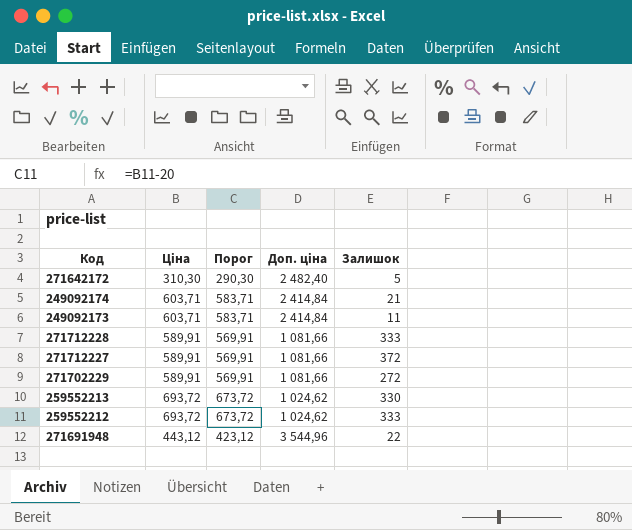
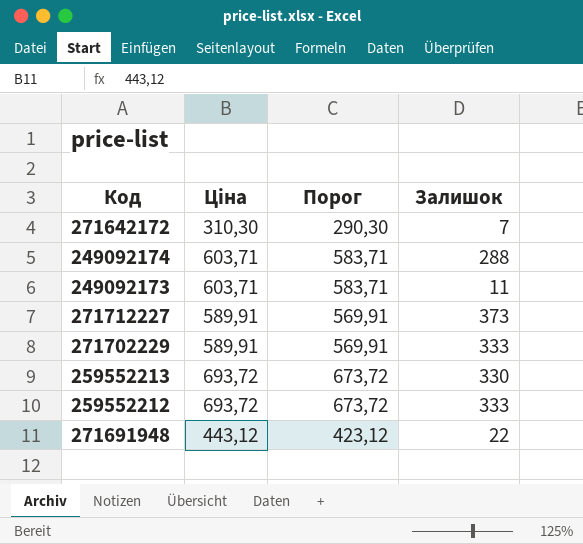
column Доп. ціна | position: 4 -> none
row 271712228: 589,91 | 569,91 | 1 081,66 | 333 -> none
271642172 | Залишок: 5 -> 7
249092174 | Залишок: 21 -> 288
271712227 | Залишок: 372 -> 373
271702229 | Залишок: 272 -> 333

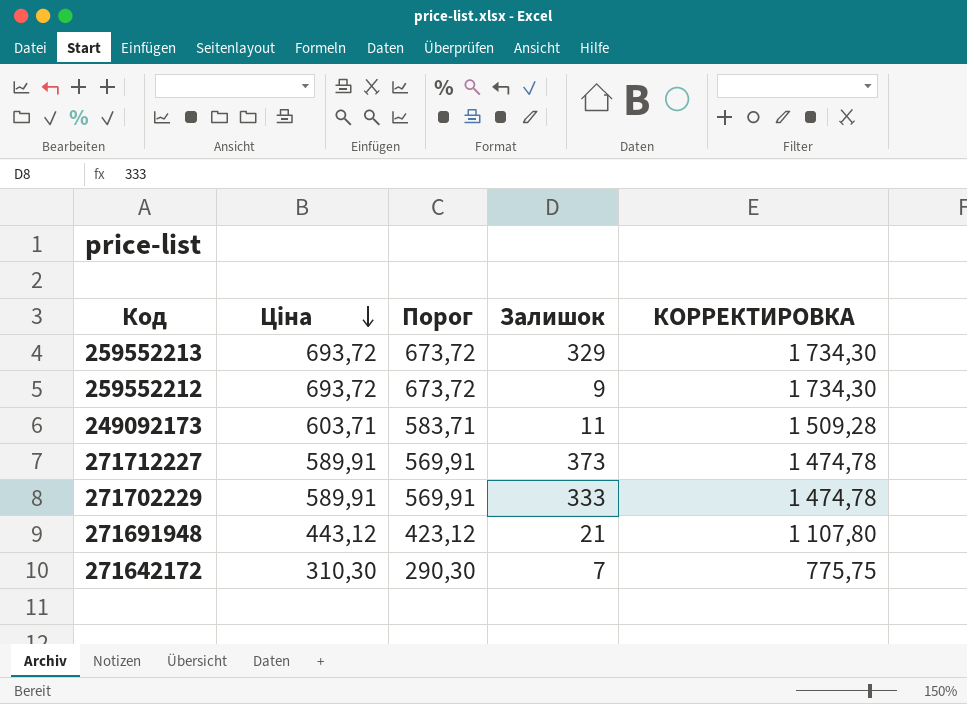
row order: none -> Ціна descending
column КОРРЕКТИРОВКА | formula: none -> [Ціна] * 2,5
row 249092174: 603,71 | 583,71 | 288 -> none
259552213 | Залишок: 330 -> 329
259552212 | Залишок: 333 -> 9
271691948 | Залишок: 22 -> 21

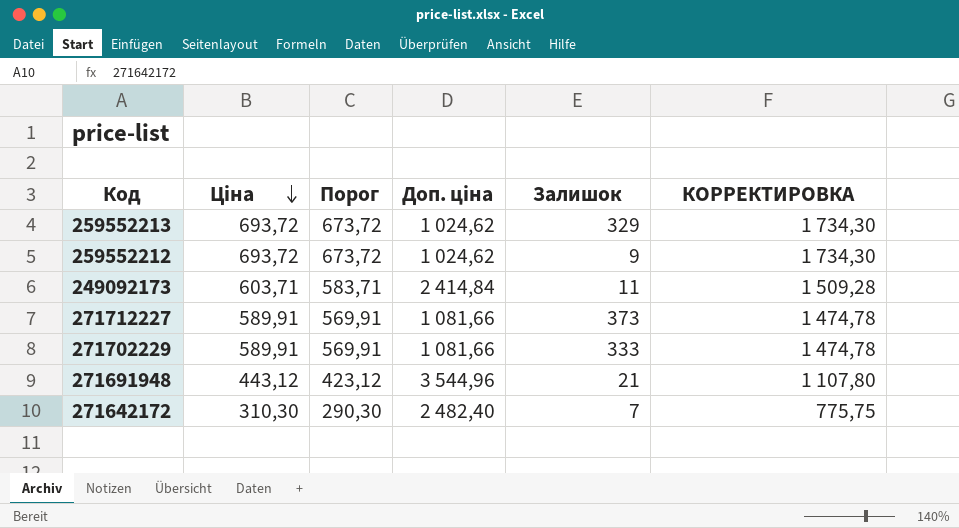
column Доп. ціна | position: none -> 4

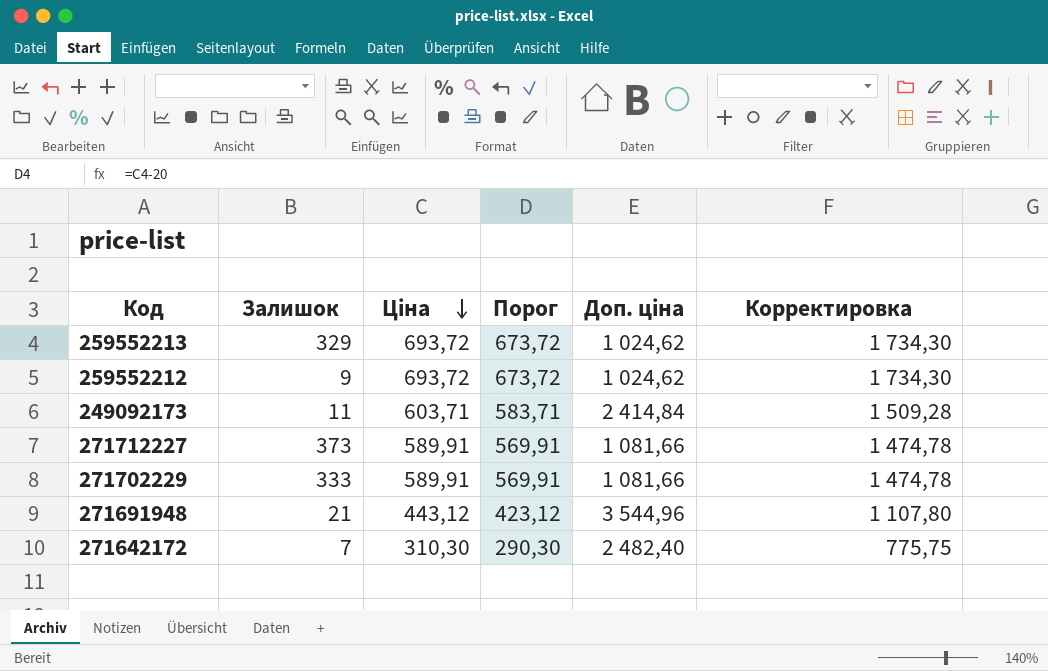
column Залишок | position: 5 -> 2
column name: КОРРЕКТИРОВКА -> Корректировка

